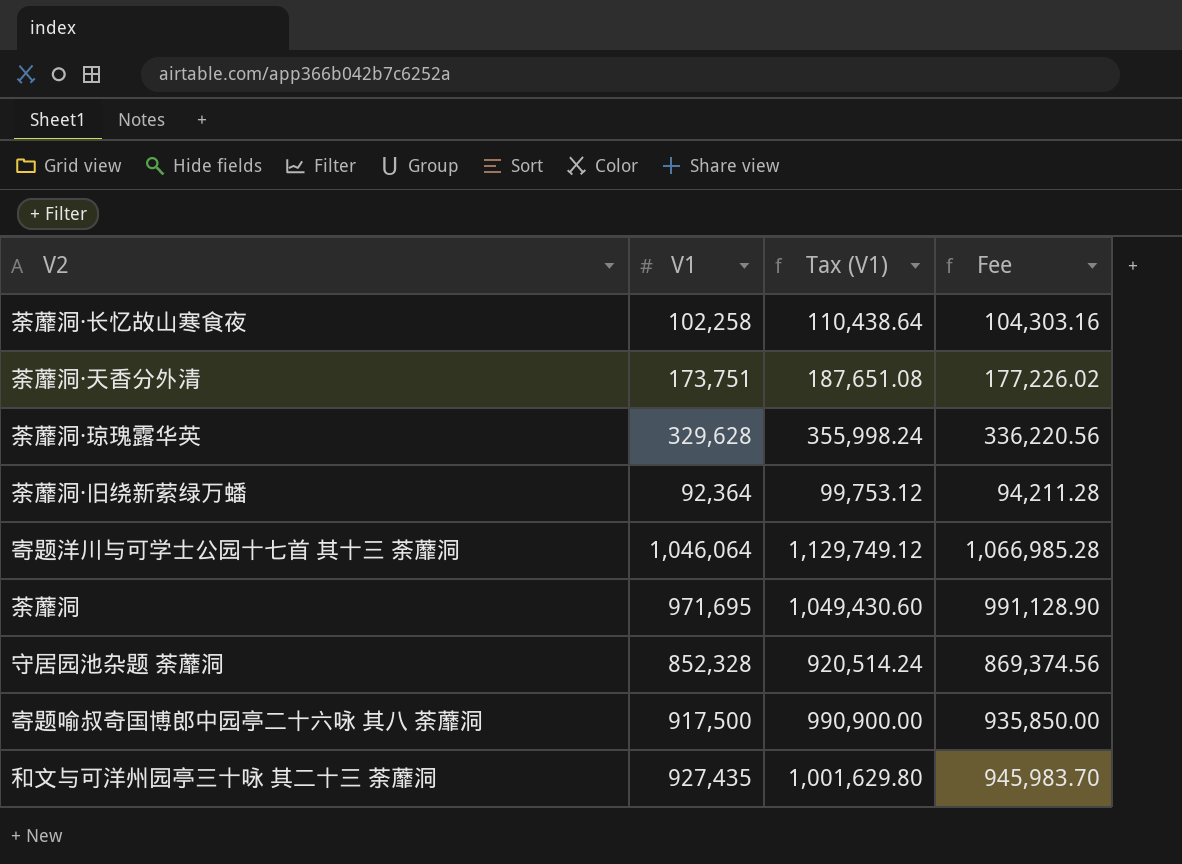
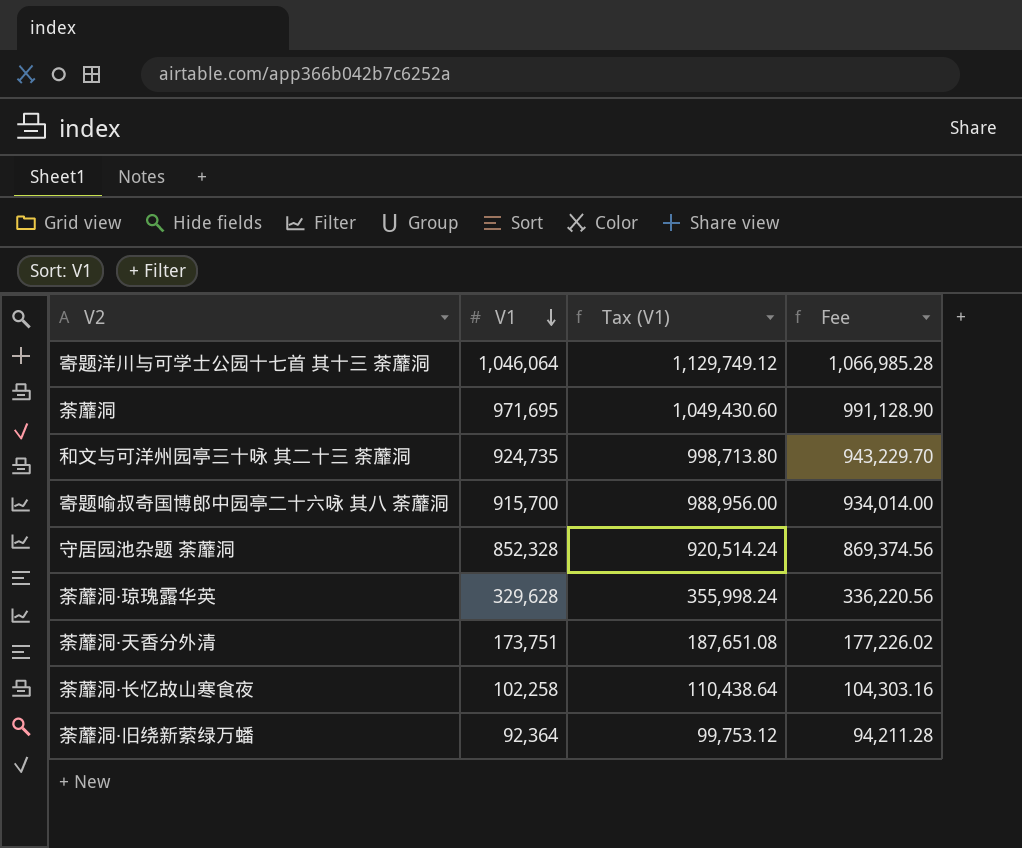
row order: none -> V1 descending
和文与可洋州园亭三十咏 其二十三 荼蘼洞 | V1: 927,435 -> 924,735
和文与可洋州园亭三十咏 其二十三 荼蘼洞 | Tax (V1): 1,001,629.80 -> 998,713.80
和文与可洋州园亭三十咏 其二十三 荼蘼洞 | Fee: 945,983.70 -> 943,229.70
寄题喻叔奇国博郎中园亭二十六咏 其八 荼蘼洞 | V1: 917,500 -> 915,700
寄题喻叔奇国博郎中园亭二十六咏 其八 荼蘼洞 | Tax (V1): 990,900.00 -> 988,956.00
寄题喻叔奇国博郎中园亭二十六咏 其八 荼蘼洞 | Fee: 935,850.00 -> 934,014.00

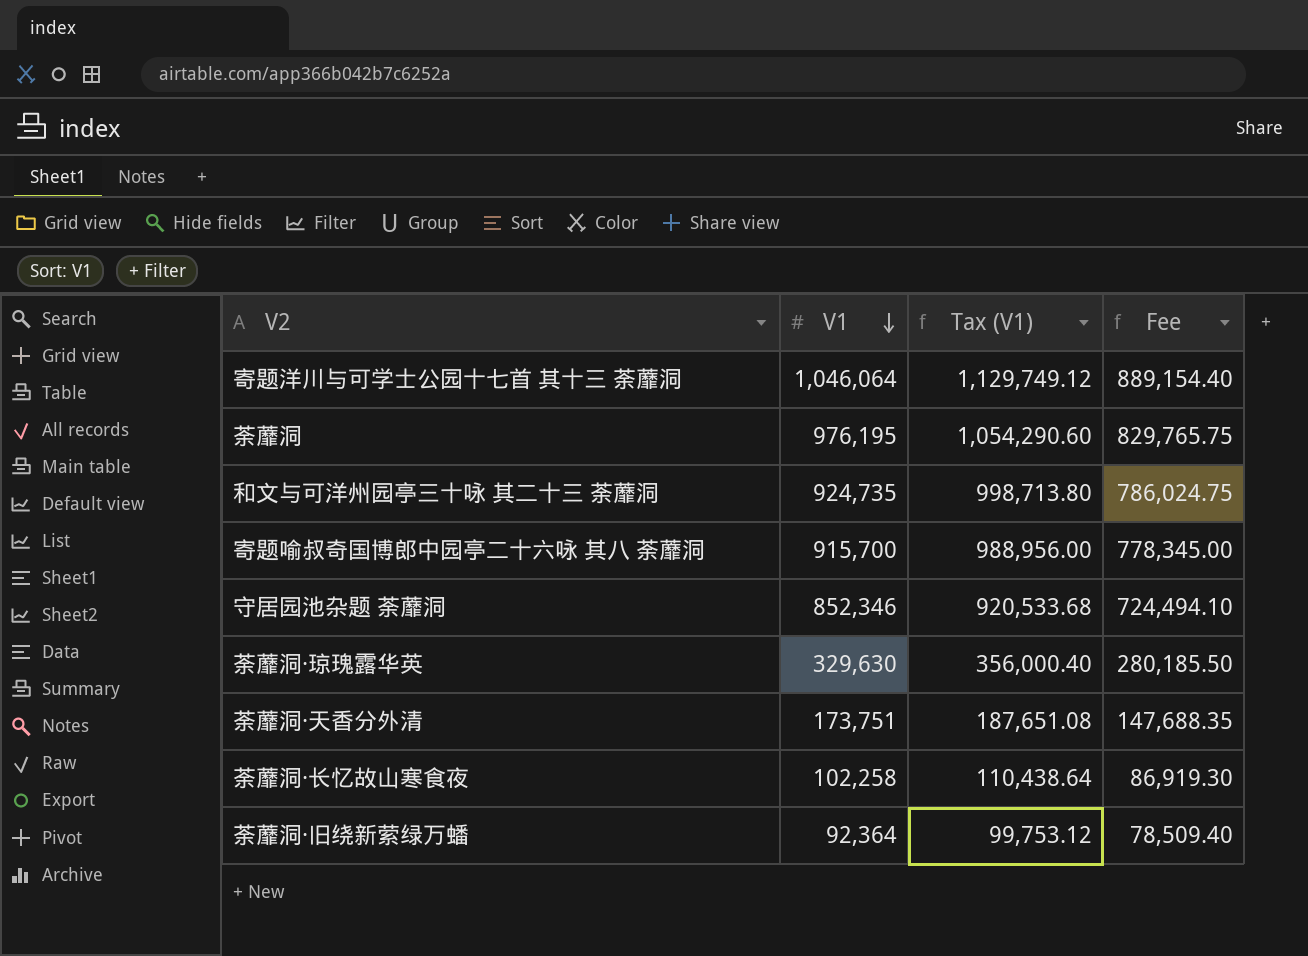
column Fee | formula: [V1] * 1.02 -> [V1] * 0.85
荼蘼洞 | V1: 971,695 -> 976,195
荼蘼洞 | Tax (V1): 1,049,430.60 -> 1,054,290.60
守居园池杂题 荼蘼洞 | V1: 852,328 -> 852,346
守居园池杂题 荼蘼洞 | Tax (V1): 920,514.24 -> 920,533.68
荼蘼洞·琼瑰露华英 | V1: 329,628 -> 329,630
荼蘼洞·琼瑰露华英 | Tax (V1): 355,998.24 -> 356,000.40

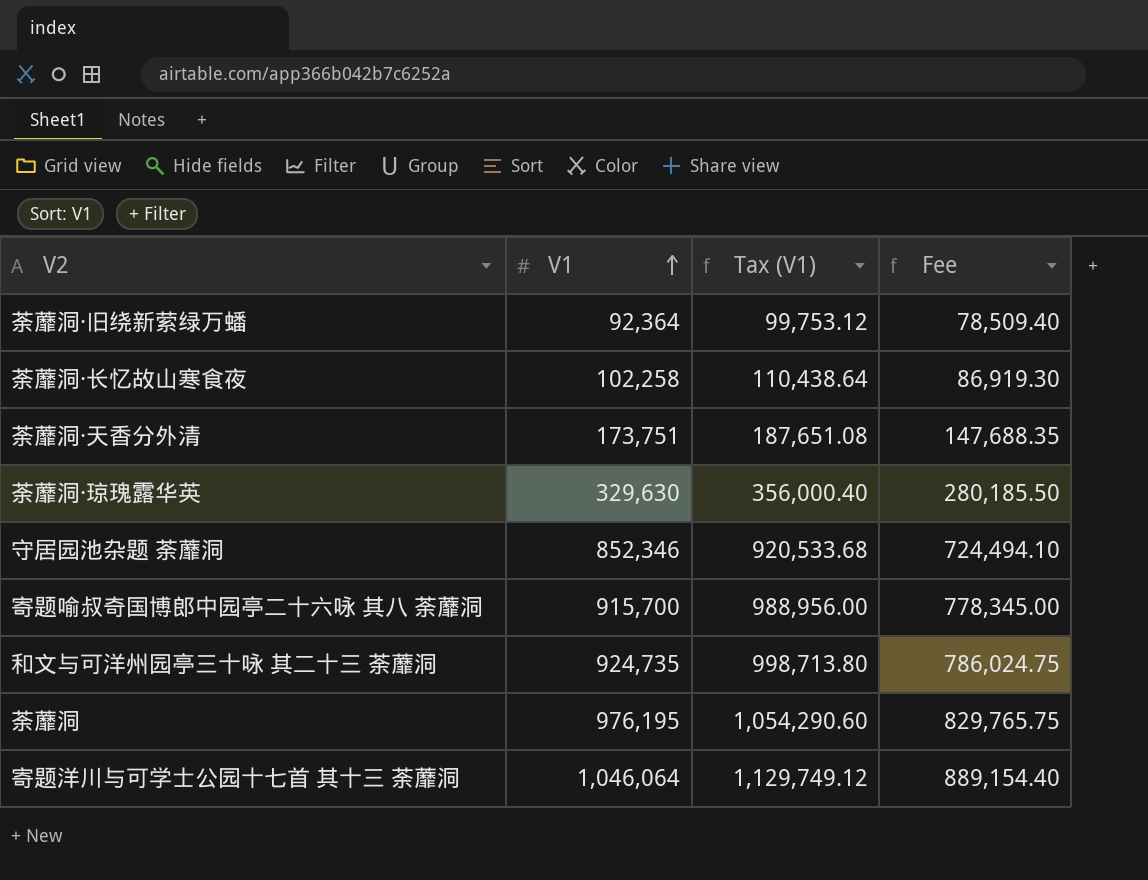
row order: V1 descending -> V1 ascending

